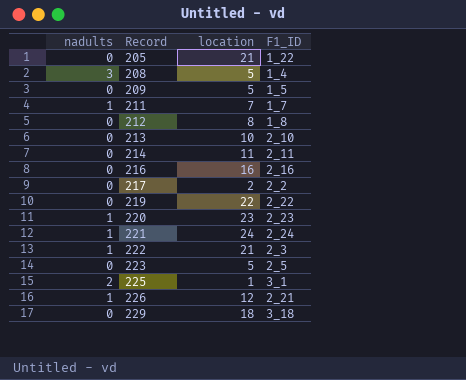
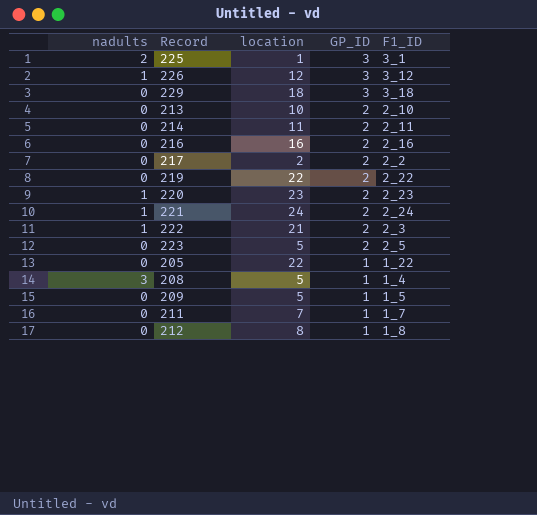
row order: Record ascending -> GP_ID descending
column GP_ID | position: none -> 4
226 | F1_ID: 2_21 -> 3_12
205 | location: 21 -> 22
211 | nadults: 1 -> 0

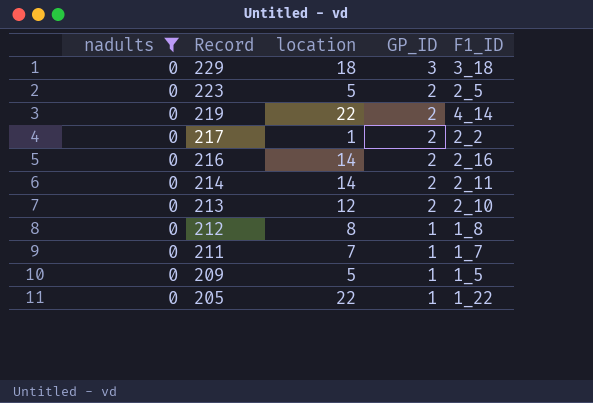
filter: none -> nadults = 0
row order: GP_ID descending -> Record descending
219 | F1_ID: 2_22 -> 4_14
217 | location: 2 -> 1
216 | location: 16 -> 14
214 | location: 11 -> 14
213 | location: 10 -> 12

